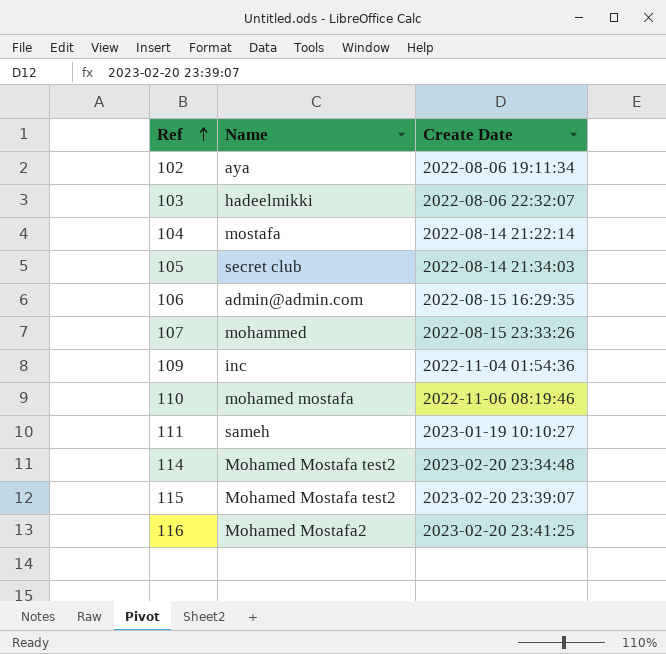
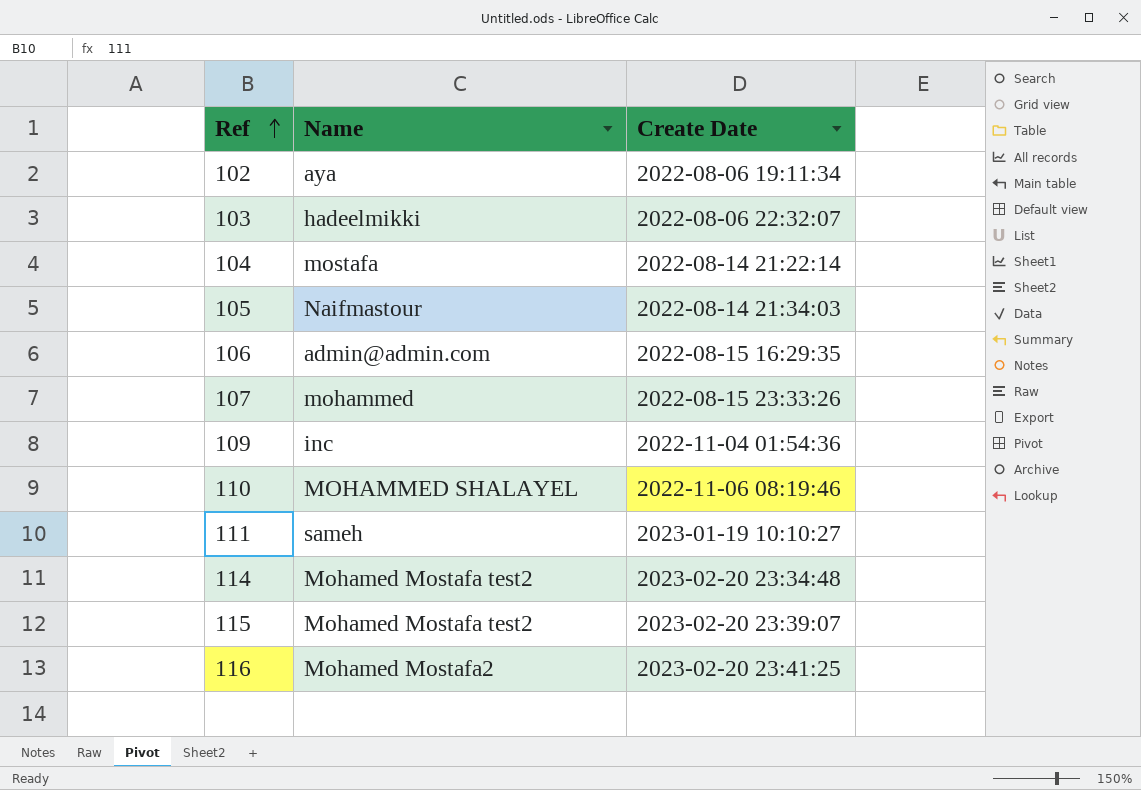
105 | Name: secret club -> Naifmastour
110 | Name: mohamed mostafa -> MOHAMMED SHALAYEL

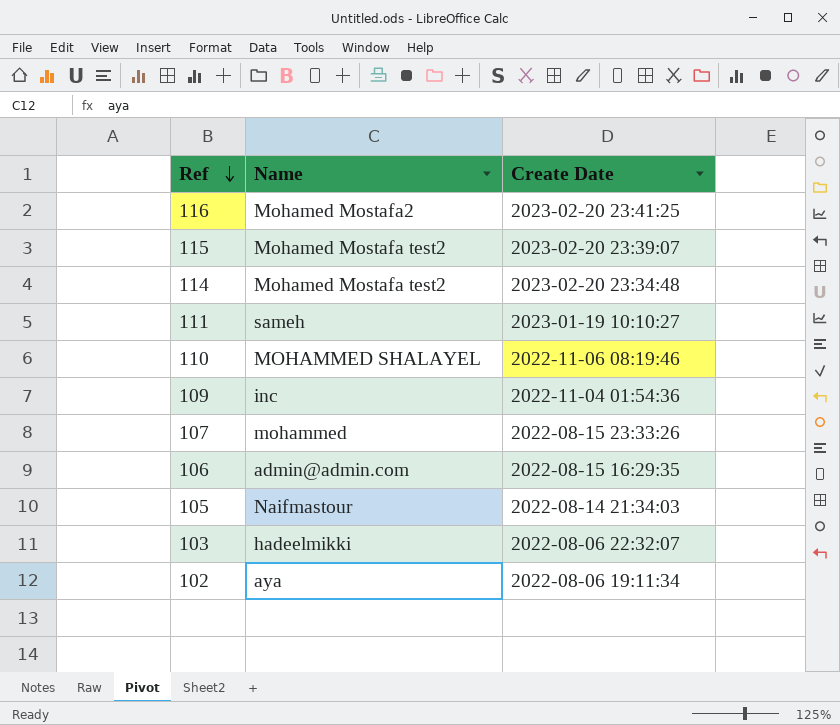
row order: Ref ascending -> Ref descending
row 104: mostafa | 2022-08-14 21:22:14 -> none

